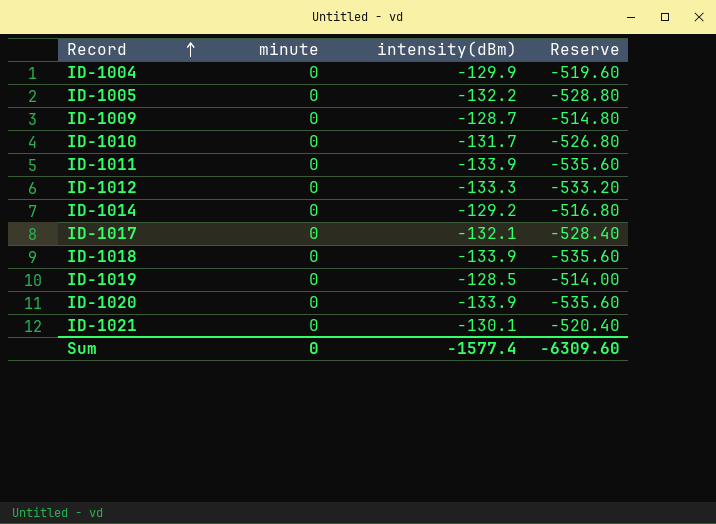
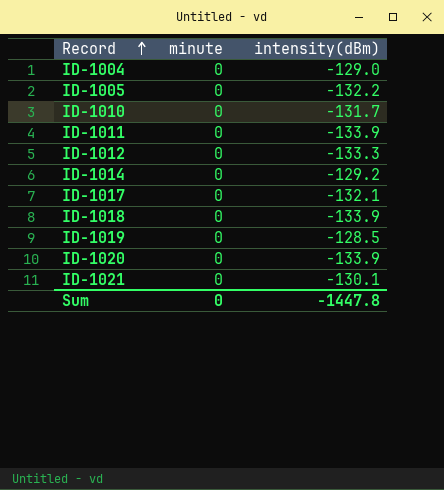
column Reserve | formula: [intensity(dBm)] * 4 -> none
row ID-1009: 0 | -128.7 | -514.80 -> none
ID-1004 | intensity(dBm): -129.9 -> -129.0
Sum | intensity(dBm): -1577.4 -> -1447.8

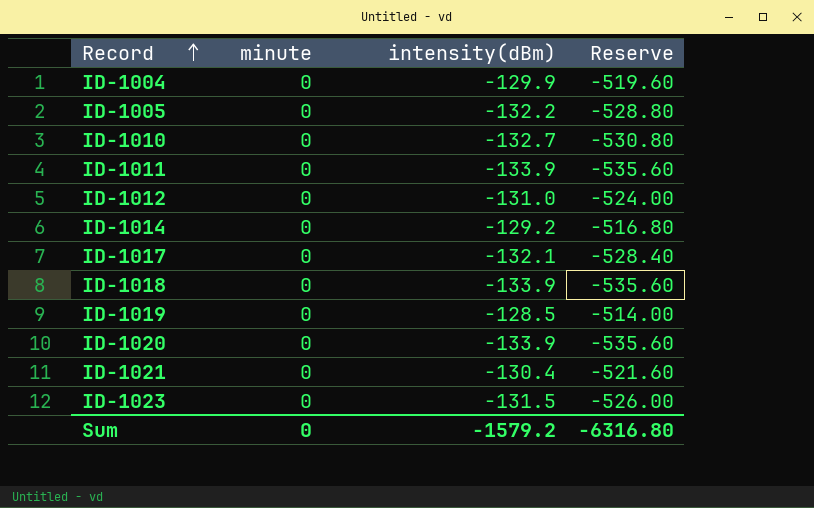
column Reserve | formula: none -> [intensity(dBm)] * 4
ID-1004 | intensity(dBm): -129.0 -> -129.9
ID-1010 | intensity(dBm): -131.7 -> -132.7
ID-1012 | intensity(dBm): -133.3 -> -131.0
ID-1021 | intensity(dBm): -130.1 -> -130.4
row ID-1023: none -> 0 | -131.5 | -526.00
Sum | intensity(dBm): -1447.8 -> -1579.2

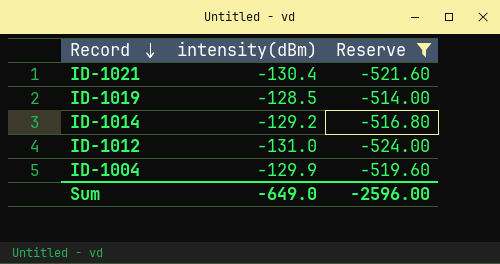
filter: none -> Reserve >= -524.00
row order: Record ascending -> Record descending
column minute | position: 2 -> none
Sum | intensity(dBm): -1579.2 -> -649.0
Sum | Reserve: -6316.80 -> -2596.00

